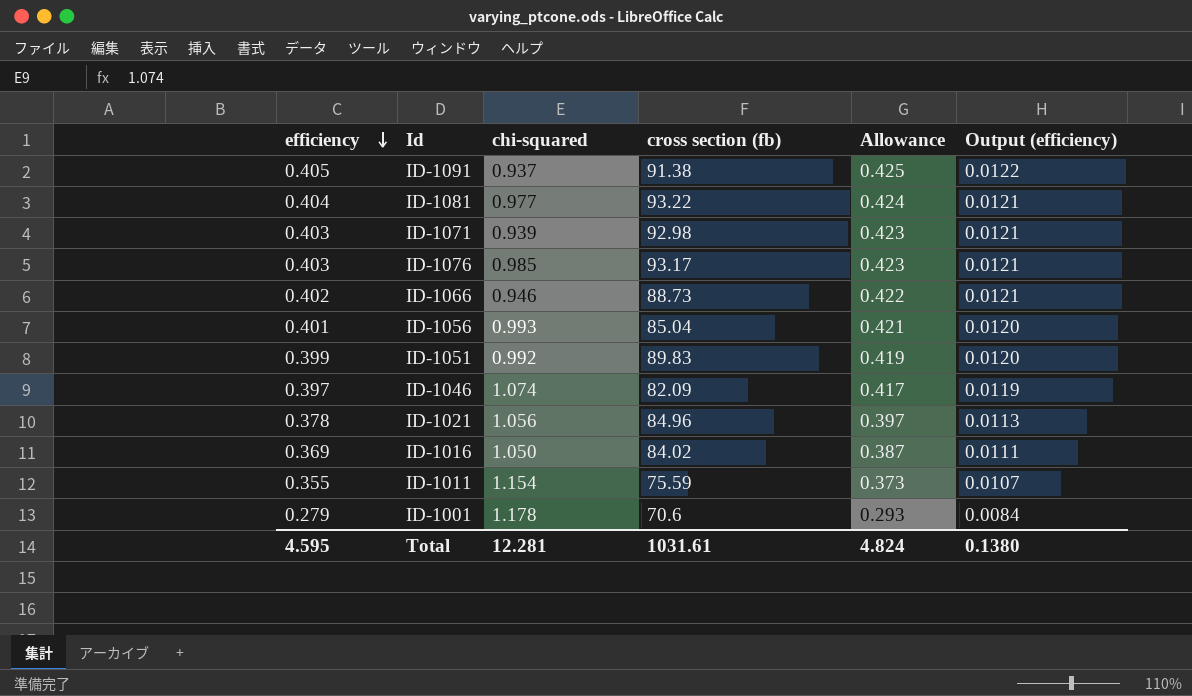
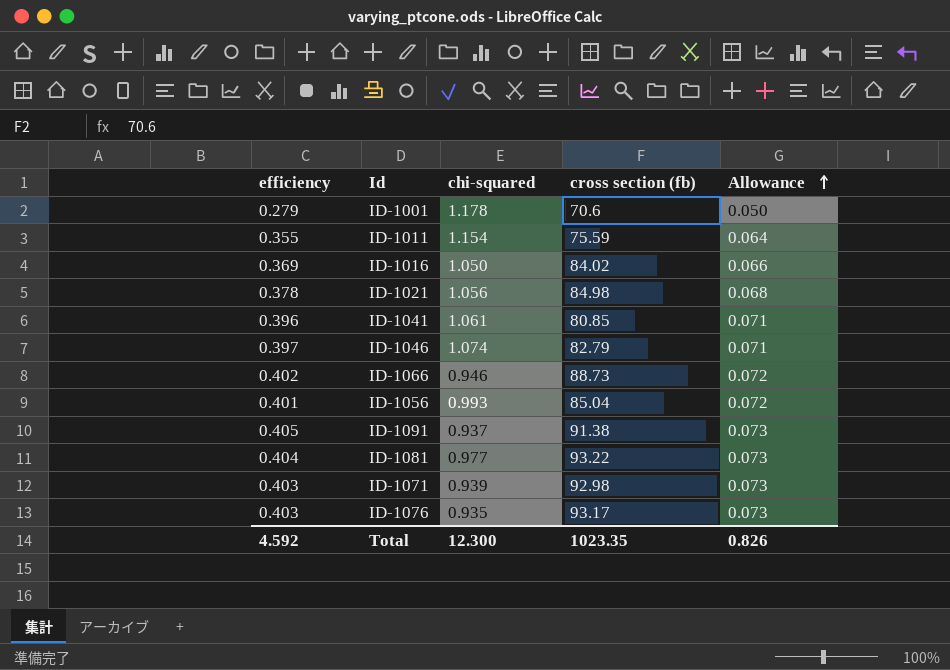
row order: efficiency descending -> Allowance ascending
column Output (efficiency) | formula: [efficiency] * 0.03 -> none
column Allowance | formula: [efficiency] * 1.05 -> [efficiency] * 0.18
row ID-1051: 0.399 | 0.992 | 89.83 | 0.419 | 0.0120 -> none
ID-1021 | cross section (fb): 84.96 -> 84.98
row ID-1041: none -> 0.396 | 1.061 | 80.85 | 0.071
ID-1046 | cross section (fb): 82.09 -> 82.79
ID-1076 | chi-squared: 0.985 -> 0.935
Total | efficiency: 4.595 -> 4.592
Total | chi-squared: 12.281 -> 12.300
Total | cross section (fb): 1031.61 -> 1023.35
Total | Allowance: 4.824 -> 0.826

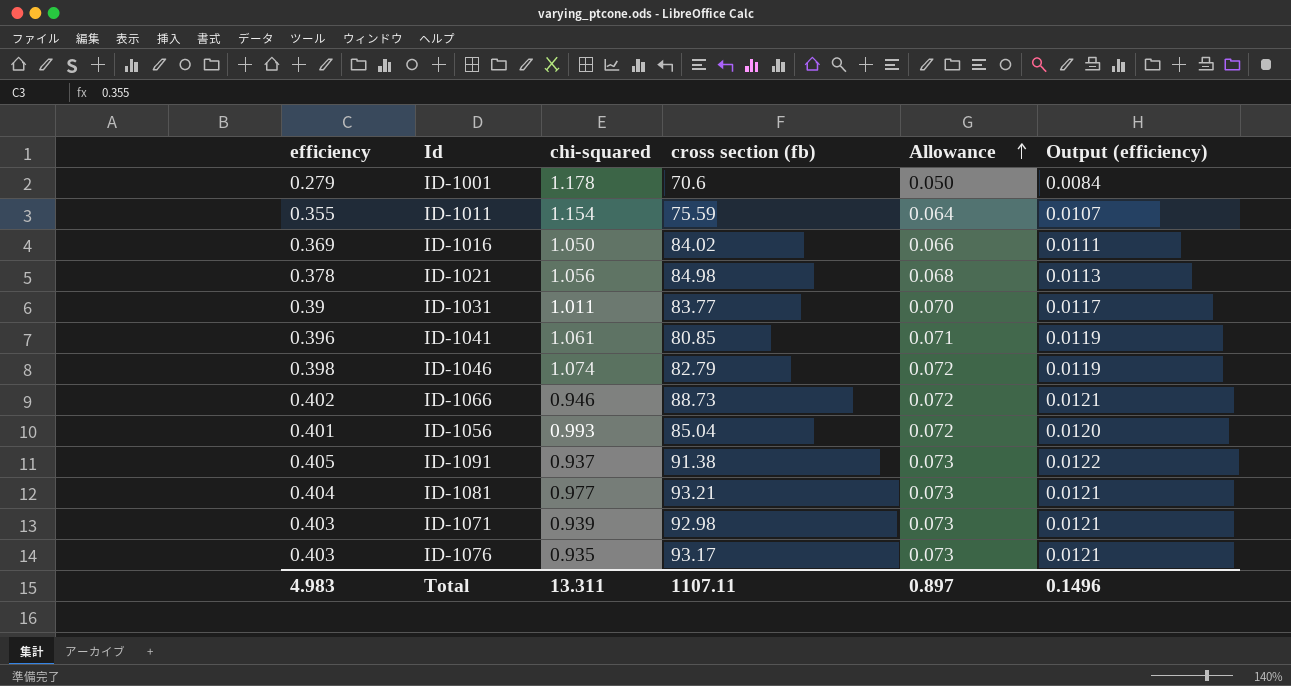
column Output (efficiency) | formula: none -> [efficiency] * 0.03
row ID-1031: none -> 0.39 | 1.011 | 83.77 | 0.070 | 0.0117
ID-1046 | efficiency: 0.397 -> 0.398
ID-1046 | Allowance: 0.071 -> 0.072
ID-1081 | cross section (fb): 93.22 -> 93.21
Total | efficiency: 4.592 -> 4.983
Total | chi-squared: 12.300 -> 13.311
Total | cross section (fb): 1023.35 -> 1107.11
Total | Allowance: 0.826 -> 0.897

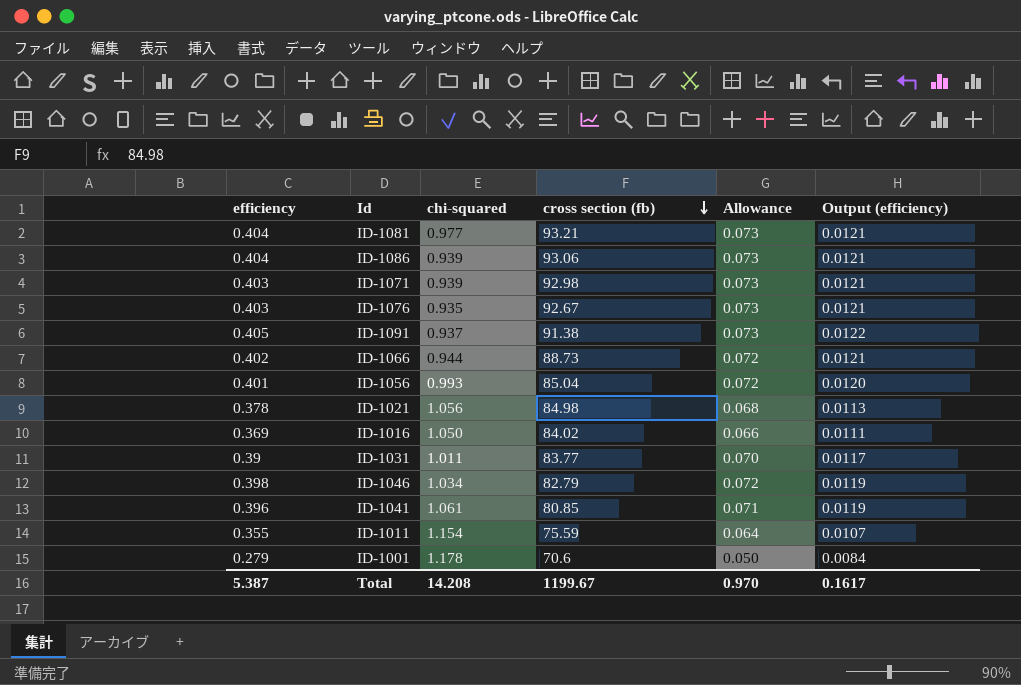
row order: Allowance ascending -> cross section (fb) descending
row ID-1086: none -> 0.404 | 0.939 | 93.06 | 0.073 | 0.0121
ID-1076 | cross section (fb): 93.17 -> 92.67
ID-1066 | chi-squared: 0.946 -> 0.944
ID-1046 | chi-squared: 1.074 -> 1.034
Total | efficiency: 4.983 -> 5.387
Total | chi-squared: 13.311 -> 14.208
Total | cross section (fb): 1107.11 -> 1199.67
Total | Allowance: 0.897 -> 0.970
Total | Output (efficiency): 0.1496 -> 0.1617

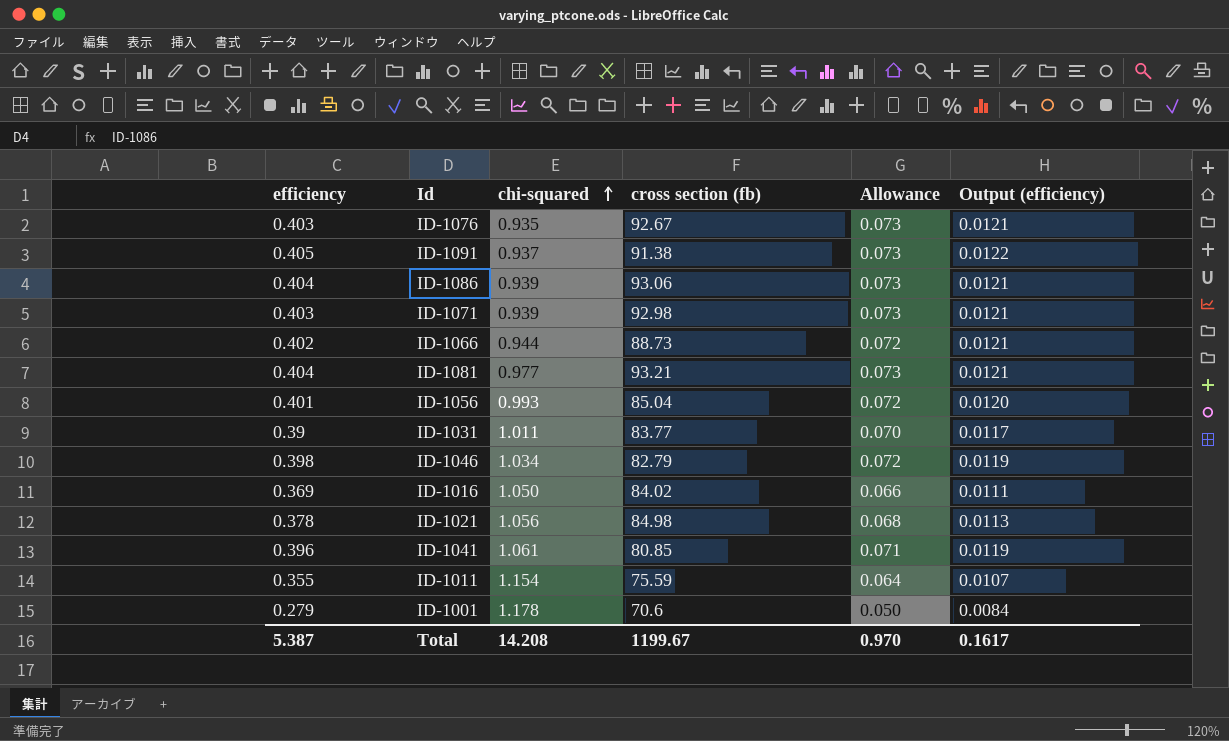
row order: cross section (fb) descending -> chi-squared ascending

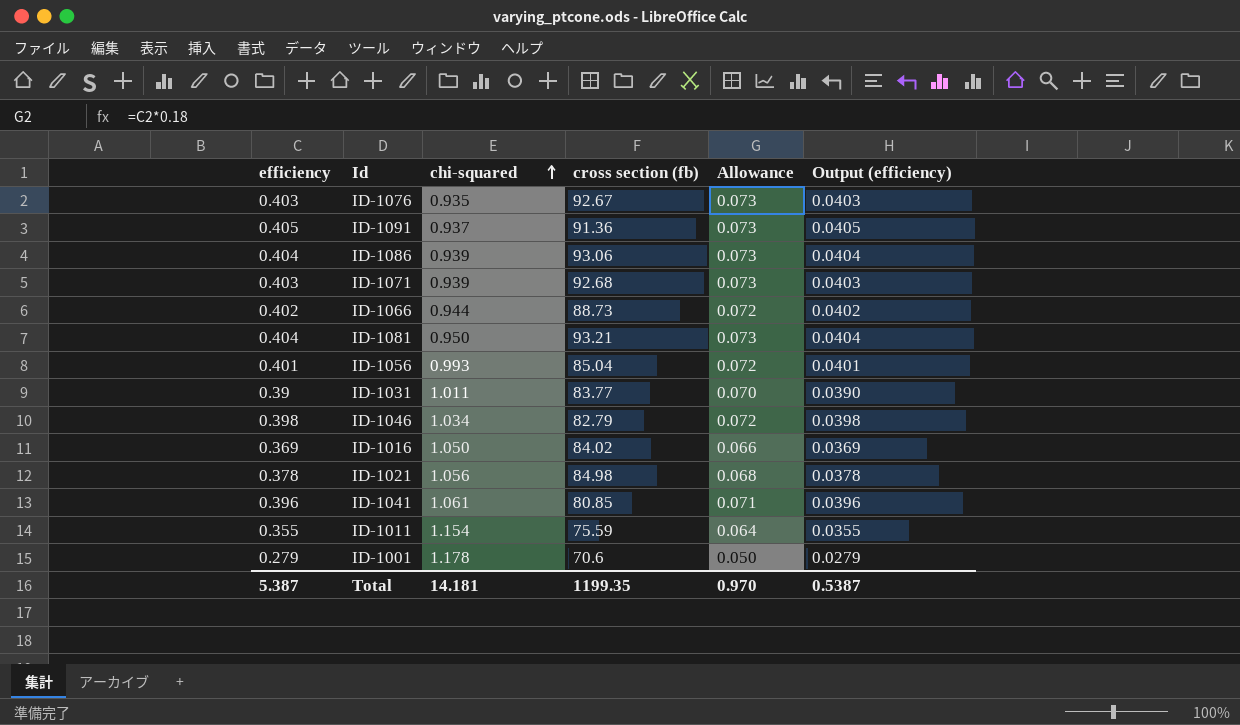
column Output (efficiency) | formula: [efficiency] * 0.03 -> [efficiency] * 0.1
ID-1091 | cross section (fb): 91.38 -> 91.36
ID-1071 | cross section (fb): 92.98 -> 92.68
ID-1081 | chi-squared: 0.977 -> 0.950
Total | chi-squared: 14.208 -> 14.181
Total | cross section (fb): 1199.67 -> 1199.35
Total | Output (efficiency): 0.1617 -> 0.5387

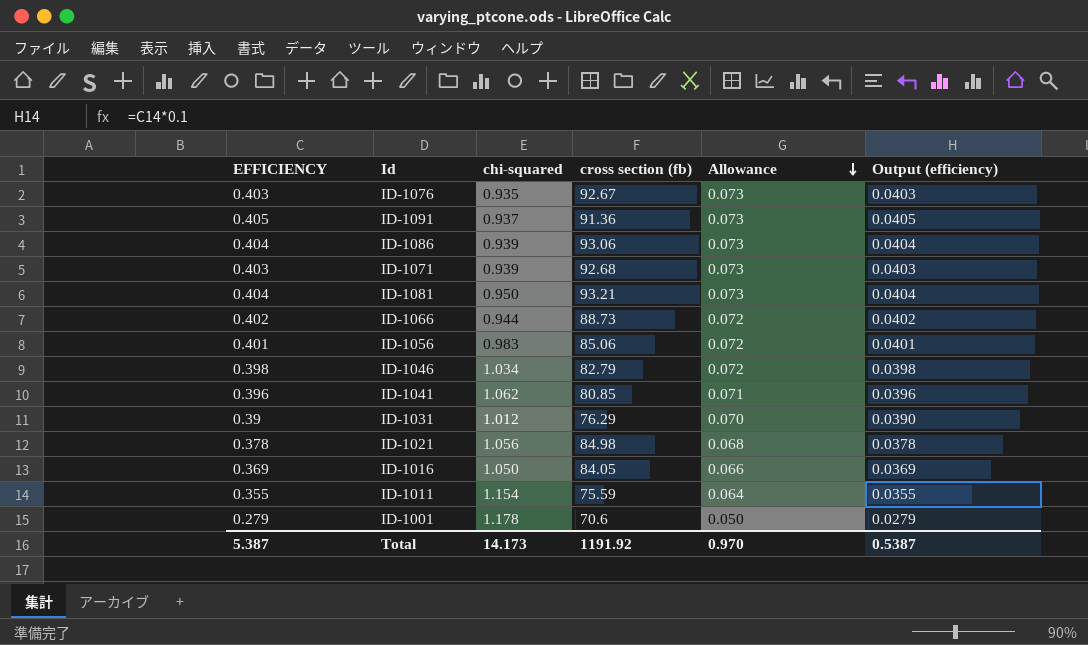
row order: chi-squared ascending -> Allowance descending
column name: efficiency -> EFFICIENCY
ID-1056 | chi-squared: 0.993 -> 0.983
ID-1056 | cross section (fb): 85.04 -> 85.06
ID-1041 | chi-squared: 1.061 -> 1.062
ID-1031 | chi-squared: 1.011 -> 1.012
ID-1031 | cross section (fb): 83.77 -> 76.29
ID-1016 | cross section (fb): 84.02 -> 84.05
Total | chi-squared: 14.181 -> 14.173
Total | cross section (fb): 1199.35 -> 1191.92

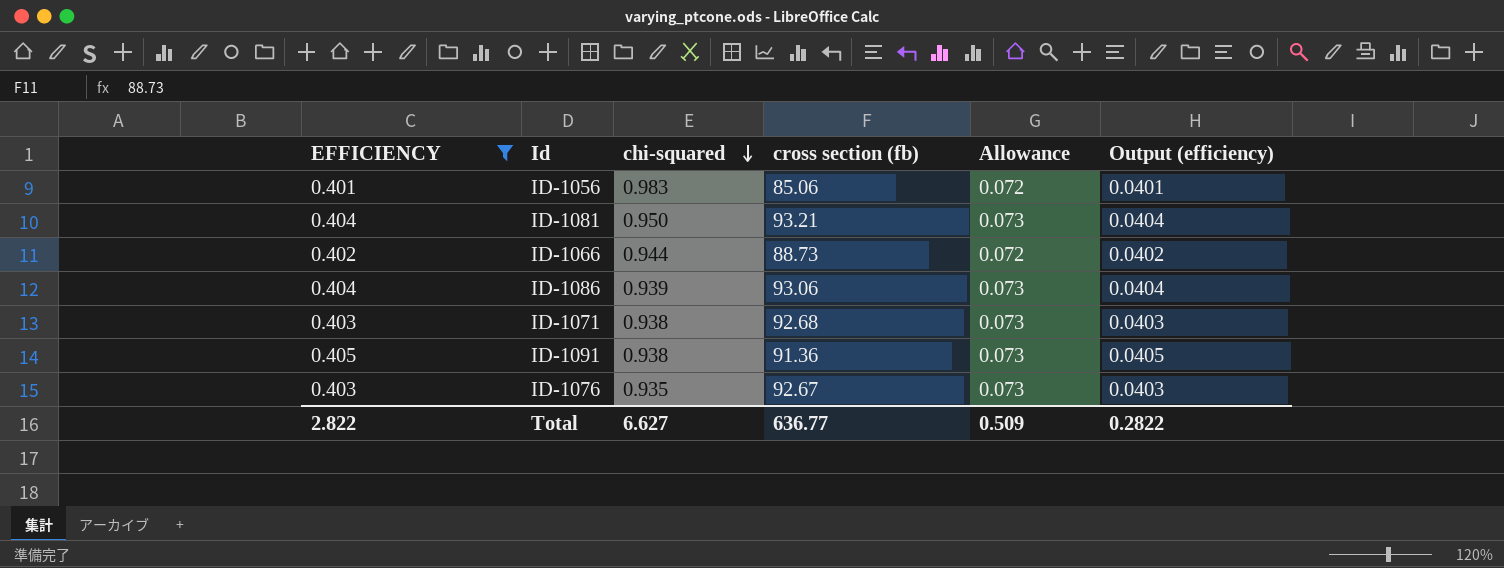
filter: none -> EFFICIENCY >= 0.401
row order: Allowance descending -> chi-squared descending
ID-1071 | chi-squared: 0.939 -> 0.938
ID-1091 | chi-squared: 0.937 -> 0.938
Total | EFFICIENCY: 5.387 -> 2.822
Total | chi-squared: 14.173 -> 6.627
Total | cross section (fb): 1191.92 -> 636.77
Total | Allowance: 0.970 -> 0.509
Total | Output (efficiency): 0.5387 -> 0.2822

